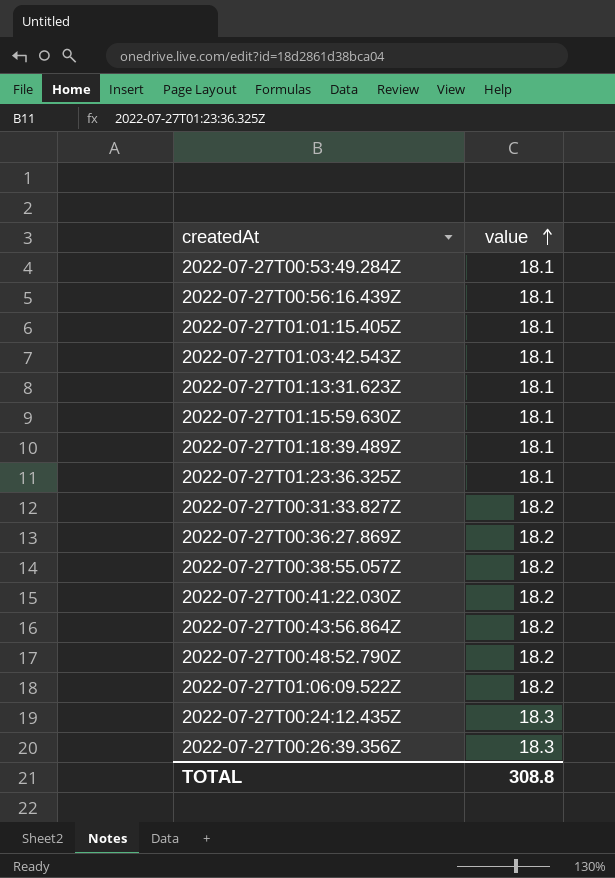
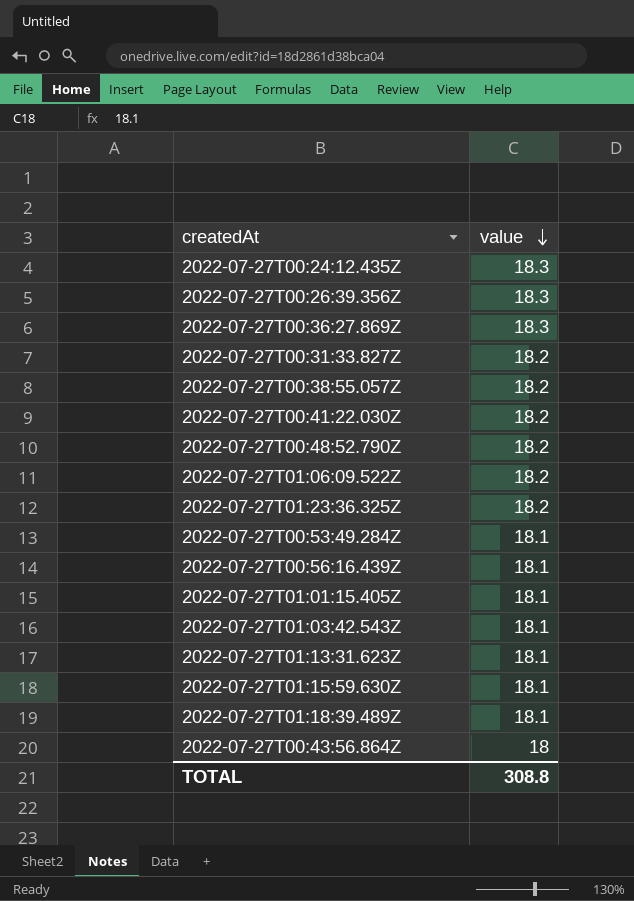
row order: value ascending -> value descending
2022-07-27T00:36:27.869Z | value: 18.2 -> 18.3
2022-07-27T01:23:36.325Z | value: 18.1 -> 18.2
2022-07-27T00:43:56.864Z | value: 18.2 -> 18

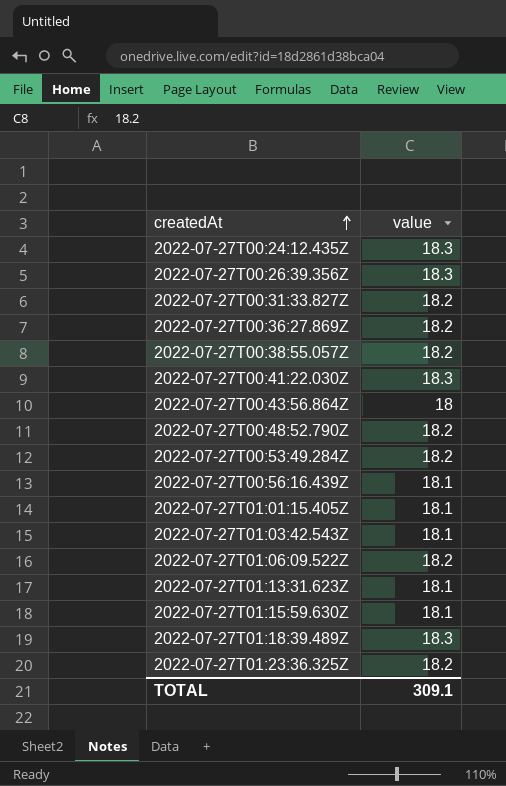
row order: value descending -> createdAt ascending
2022-07-27T00:36:27.869Z | value: 18.3 -> 18.2
2022-07-27T00:41:22.030Z | value: 18.2 -> 18.3
2022-07-27T00:53:49.284Z | value: 18.1 -> 18.2
2022-07-27T01:18:39.489Z | value: 18.1 -> 18.3
TOTAL | value: 308.8 -> 309.1

